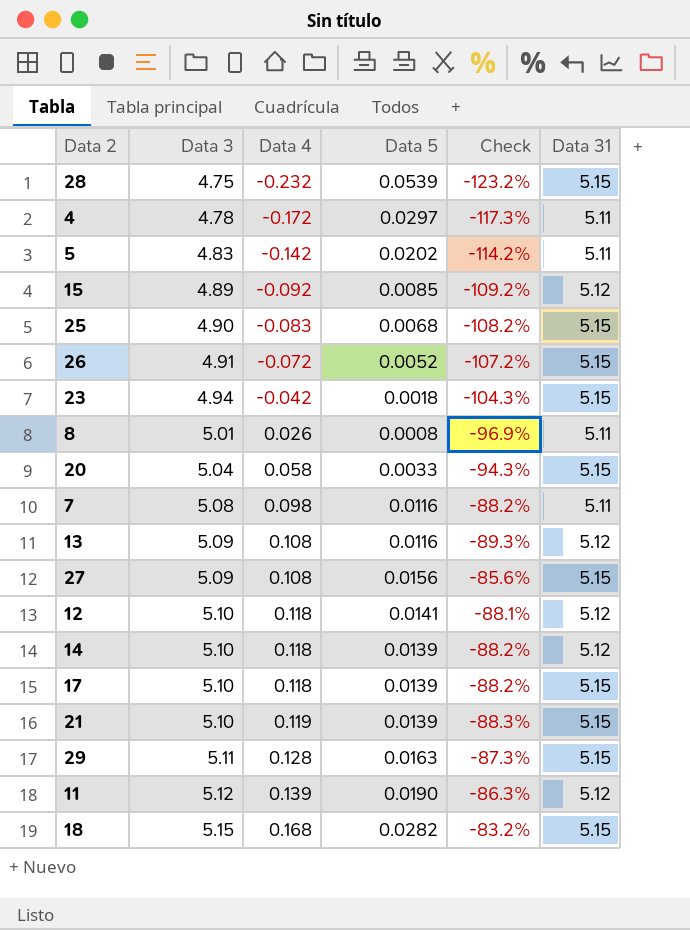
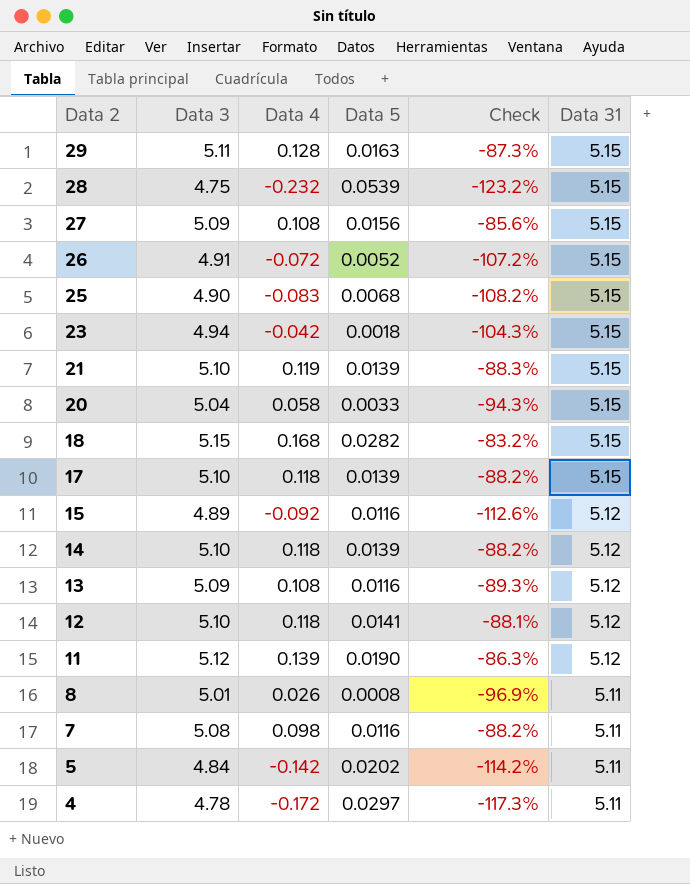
row order: Data 3 ascending -> Data 2 descending
15 | Data 5: 0.0085 -> 0.0116
15 | Check: -109.2% -> -112.6%
5 | Data 3: 4.83 -> 4.84

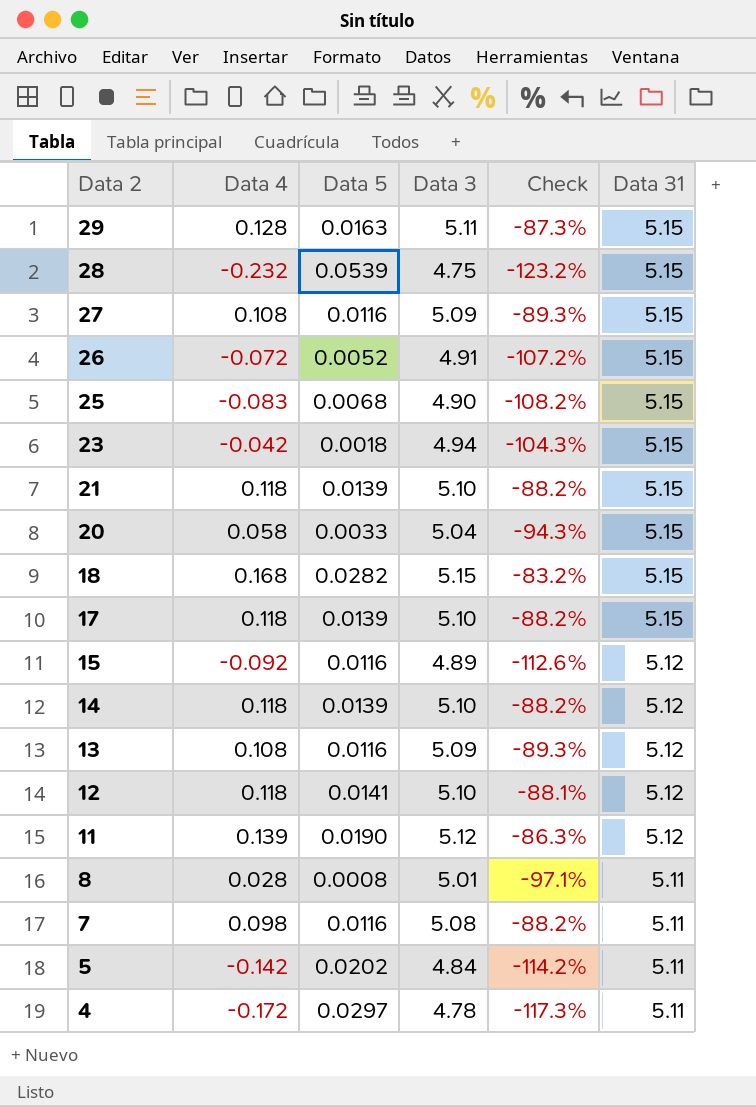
column Data 3 | position: 2 -> 4
27 | Data 5: 0.0156 -> 0.0116
27 | Check: -85.6% -> -89.3%
21 | Data 4: 0.119 -> 0.118
21 | Check: -88.3% -> -88.2%
8 | Data 4: 0.026 -> 0.028
8 | Check: -96.9% -> -97.1%

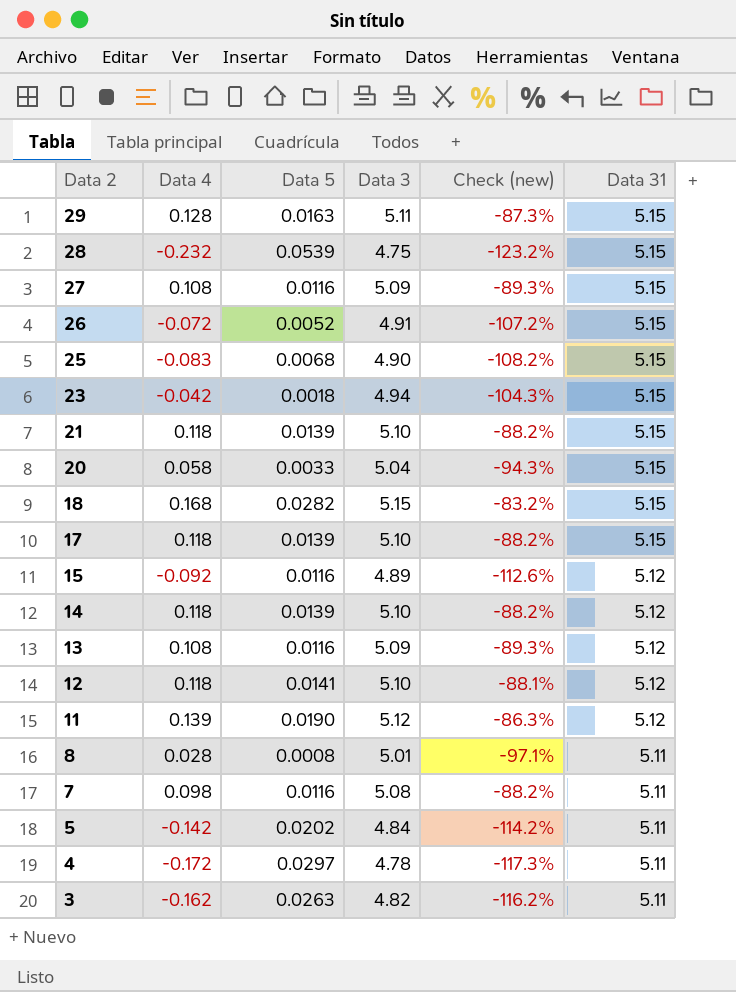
column name: Check -> Check (new)
row 3: none -> -0.162 | 0.0263 | 4.82 | -116.2% | 5.11

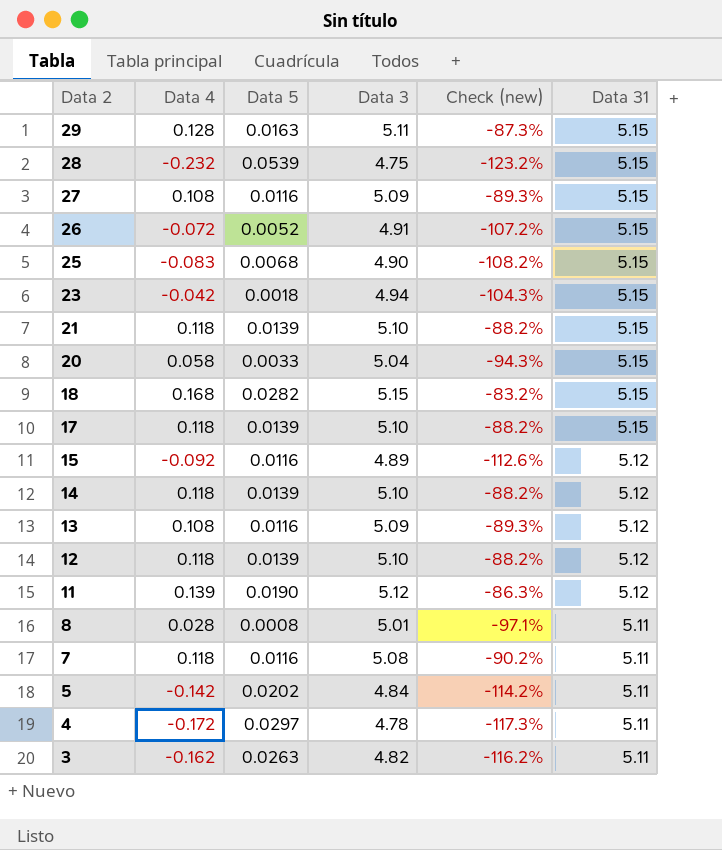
12 | Data 5: 0.0141 -> 0.0139
12 | Check (new): -88.1% -> -88.2%
7 | Data 4: 0.098 -> 0.118
7 | Check (new): -88.2% -> -90.2%

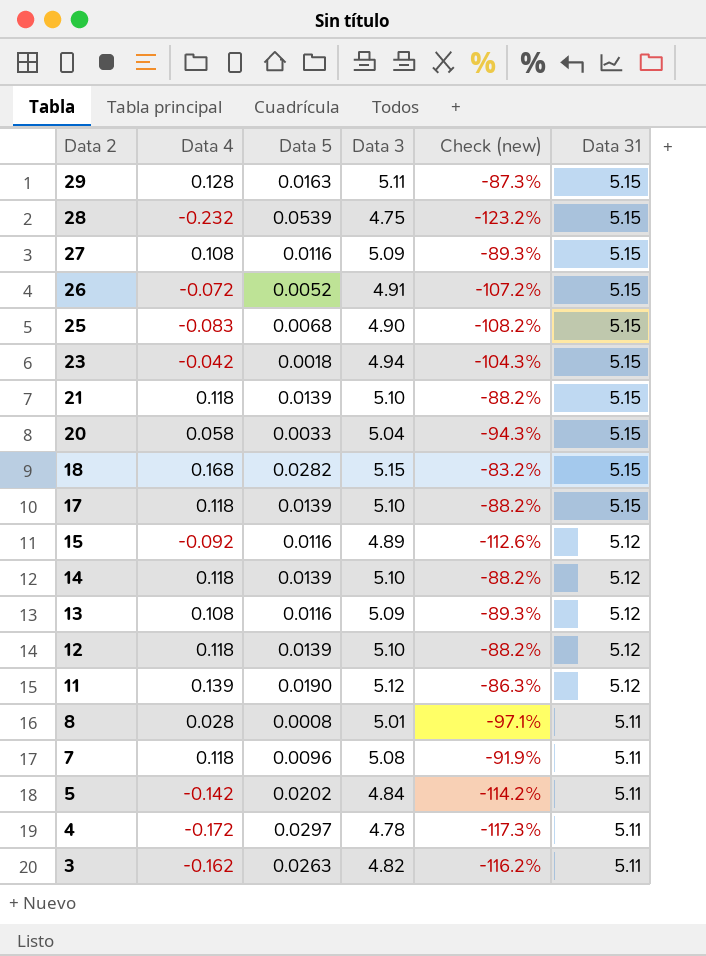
7 | Data 5: 0.0116 -> 0.0096
7 | Check (new): -90.2% -> -91.9%

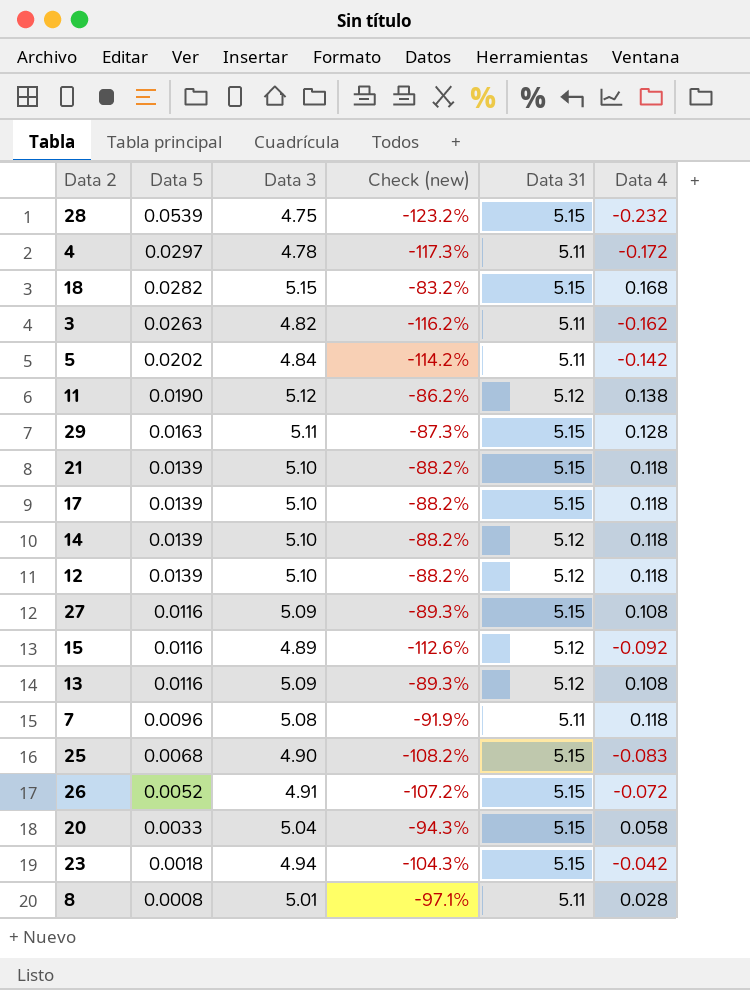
row order: Data 2 descending -> Data 5 descending
column Data 4 | position: 2 -> 6
11 | Check (new): -86.3% -> -86.2%
11 | Data 4: 0.139 -> 0.138

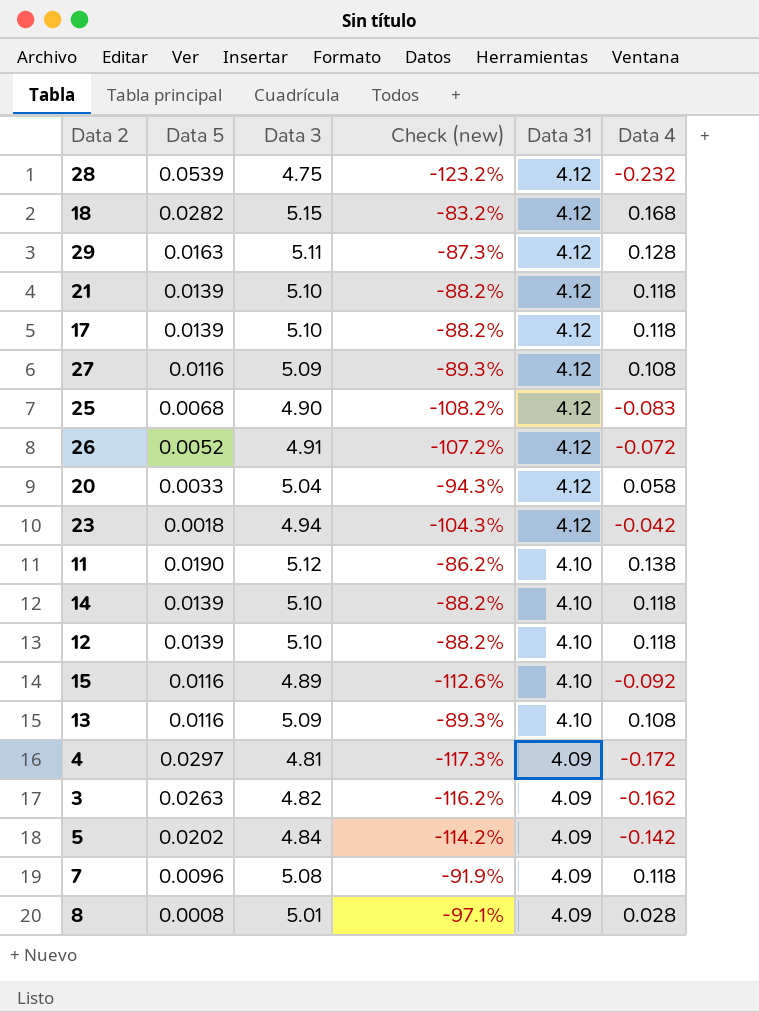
row order: Data 5 descending -> Data 31 descending
28 | Data 31: 5.15 -> 4.12
18 | Data 31: 5.15 -> 4.12
29 | Data 31: 5.15 -> 4.12
21 | Data 31: 5.15 -> 4.12
17 | Data 31: 5.15 -> 4.12
27 | Data 31: 5.15 -> 4.12
25 | Data 31: 5.15 -> 4.12
26 | Data 31: 5.15 -> 4.12
20 | Data 31: 5.15 -> 4.12
23 | Data 31: 5.15 -> 4.12
11 | Data 31: 5.12 -> 4.10
14 | Data 31: 5.12 -> 4.10
12 | Data 31: 5.12 -> 4.10
15 | Data 31: 5.12 -> 4.10
13 | Data 31: 5.12 -> 4.10
4 | Data 3: 4.78 -> 4.81
4 | Data 31: 5.11 -> 4.09
3 | Data 31: 5.11 -> 4.09
5 | Data 31: 5.11 -> 4.09
7 | Data 31: 5.11 -> 4.09
8 | Data 31: 5.11 -> 4.09

